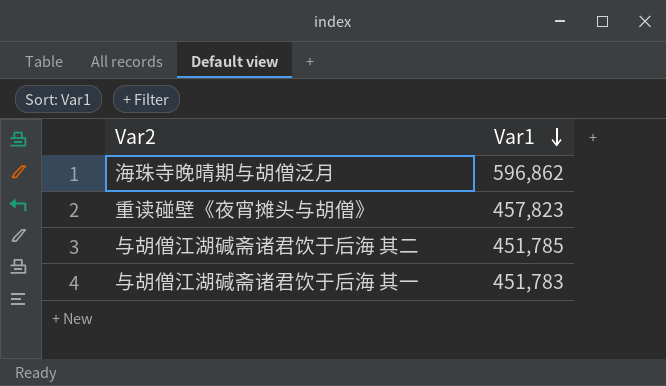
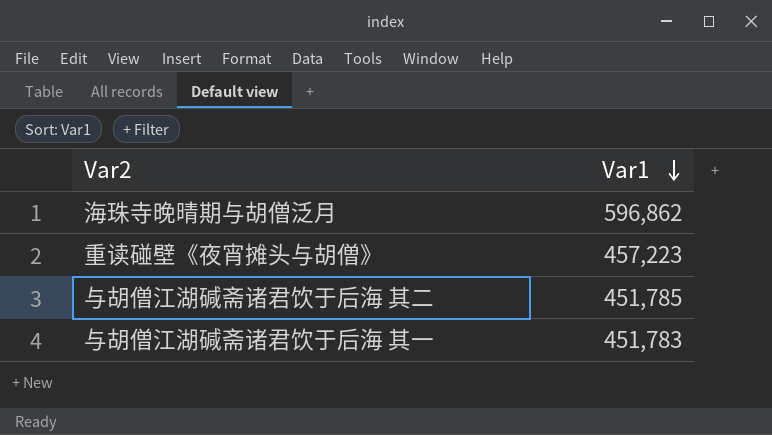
重读碰壁《夜宵摊头与胡僧》 | Var1: 457,823 -> 457,223

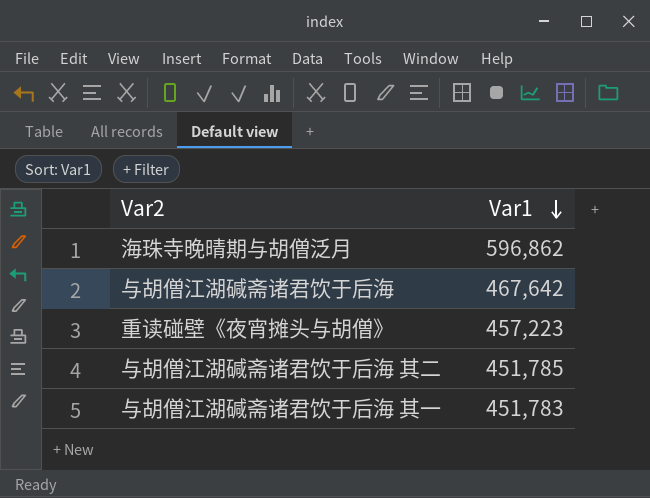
row 与胡僧江湖碱斋诸君饮于后海: none -> 467,642

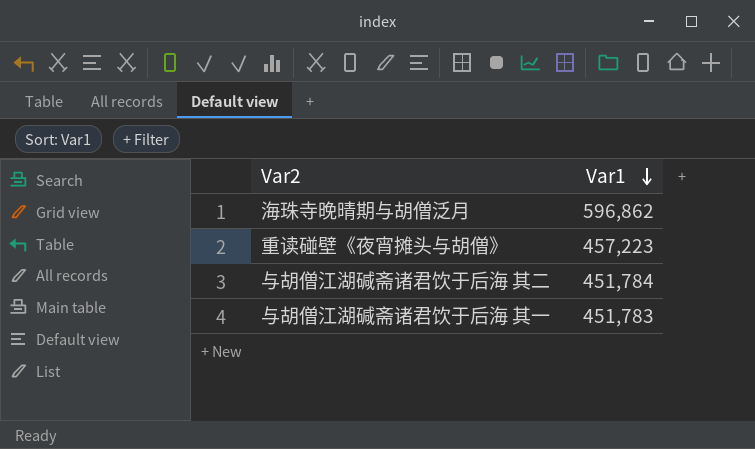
row 与胡僧江湖碱斋诸君饮于后海: 467,642 -> none
与胡僧江湖碱斋诸君饮于后海 其二 | Var1: 451,785 -> 451,784

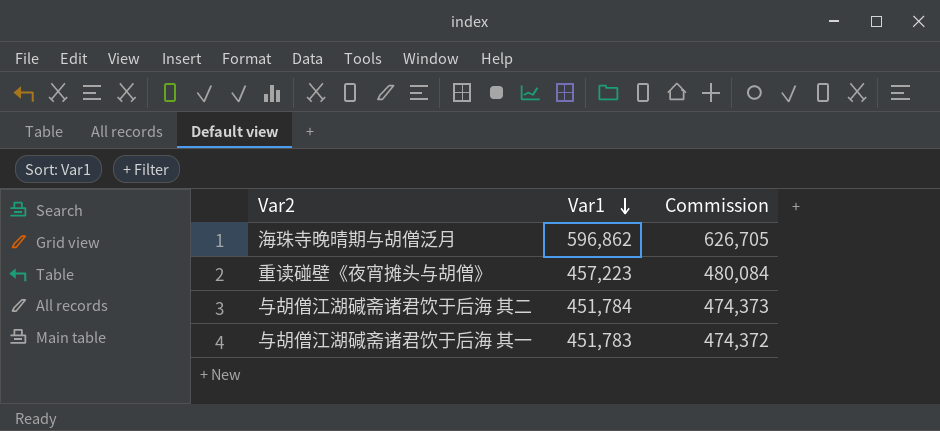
column Commission | formula: none -> [Var1] * 1.05

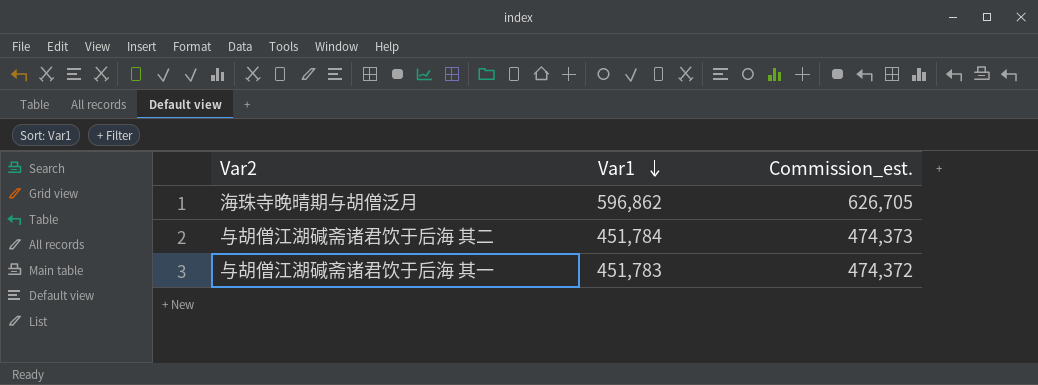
column name: Commission -> Commission_est.
row 重读碰壁《夜宵摊头与胡僧》: 457,223 | 480,084 -> none

